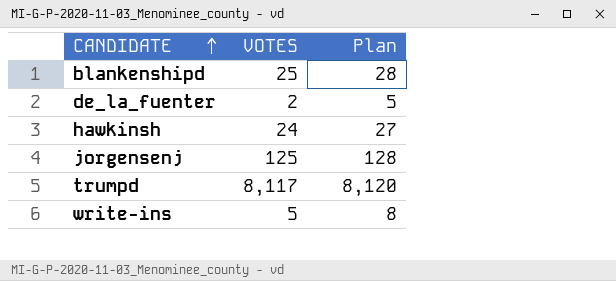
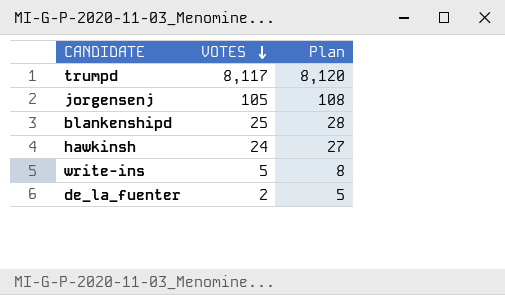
row order: CANDIDATE ascending -> VOTES descending
jorgensenj | VOTES: 125 -> 105
jorgensenj | Plan: 128 -> 108

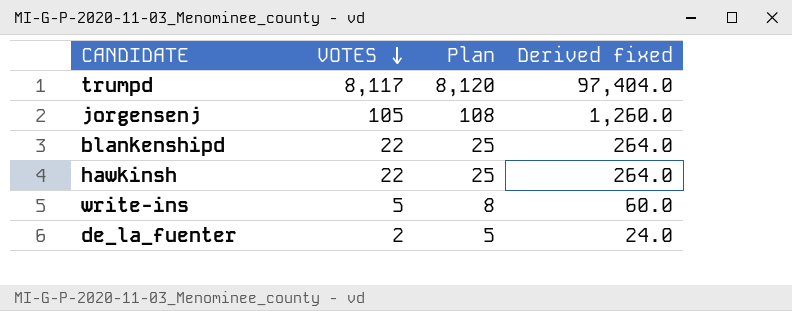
column Derived fixed | formula: none -> [VOTES] * 12
blankenshipd | VOTES: 25 -> 22
blankenshipd | Plan: 28 -> 25
hawkinsh | VOTES: 24 -> 22
hawkinsh | Plan: 27 -> 25

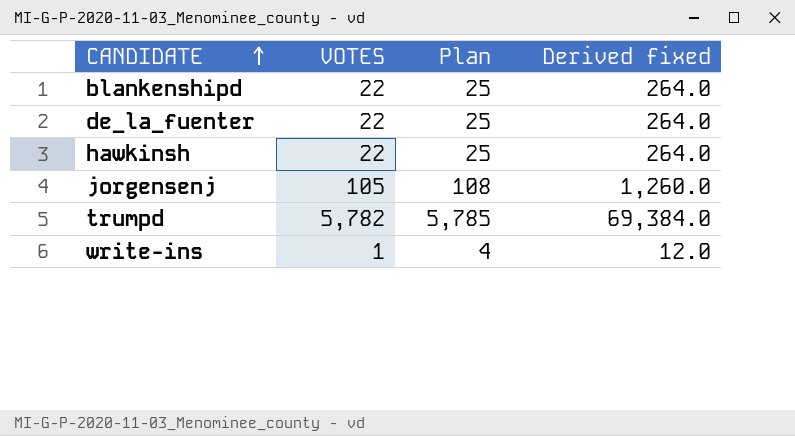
row order: VOTES descending -> CANDIDATE ascending
de_la_fuenter | VOTES: 2 -> 22
de_la_fuenter | Plan: 5 -> 25
de_la_fuenter | Derived fixed: 24.0 -> 264.0
trumpd | VOTES: 8,117 -> 5,782
trumpd | Plan: 8,120 -> 5,785
trumpd | Derived fixed: 97,404.0 -> 69,384.0
write-ins | VOTES: 5 -> 1
write-ins | Plan: 8 -> 4
write-ins | Derived fixed: 60.0 -> 12.0

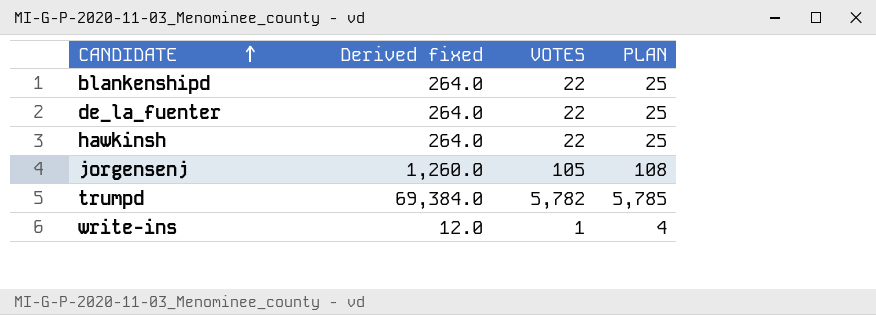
column Derived fixed | position: 4 -> 2
column name: Plan -> PLAN

